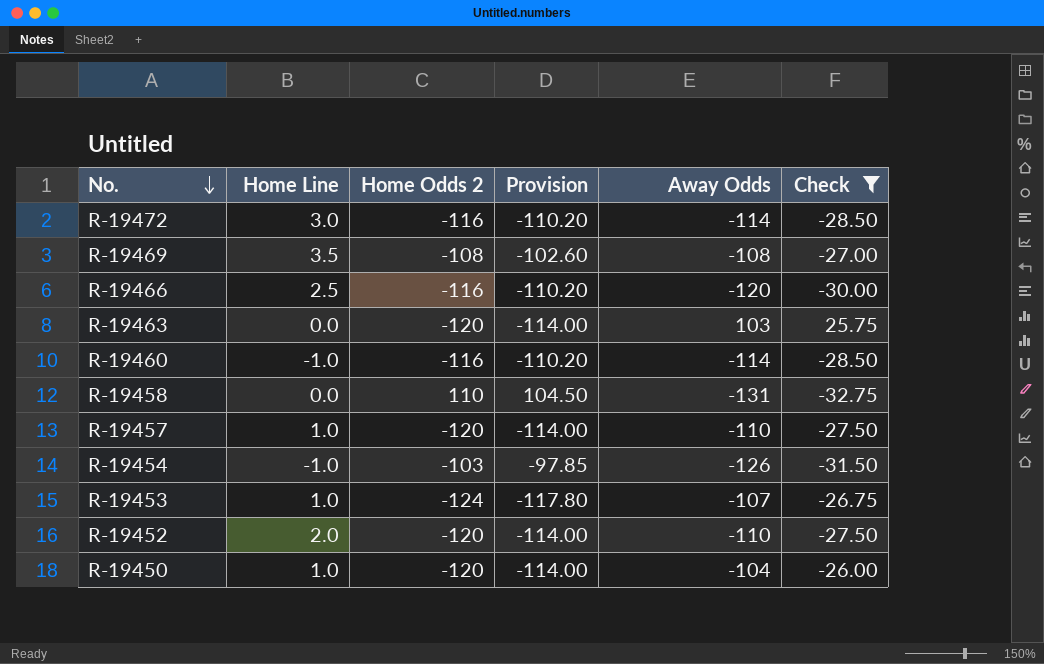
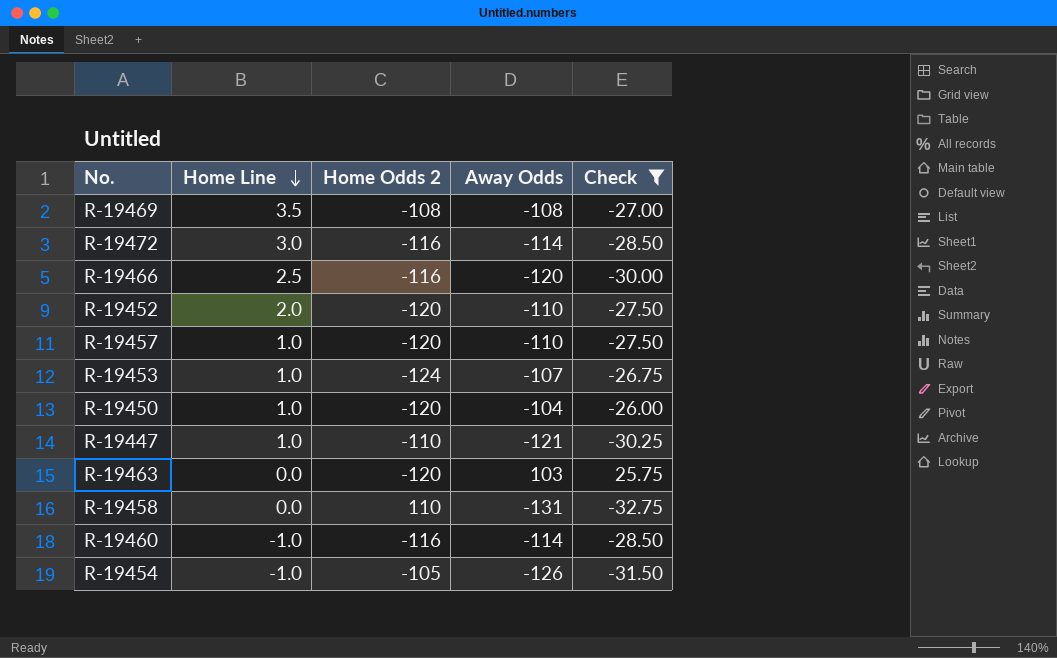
row order: No. descending -> Home Line descending
column Provision | formula: [Home Odds 2] * 0.95 -> none
row R-19447: none -> 1.0 | -110 | -121 | -30.25
R-19454 | Home Odds 2: -103 -> -105

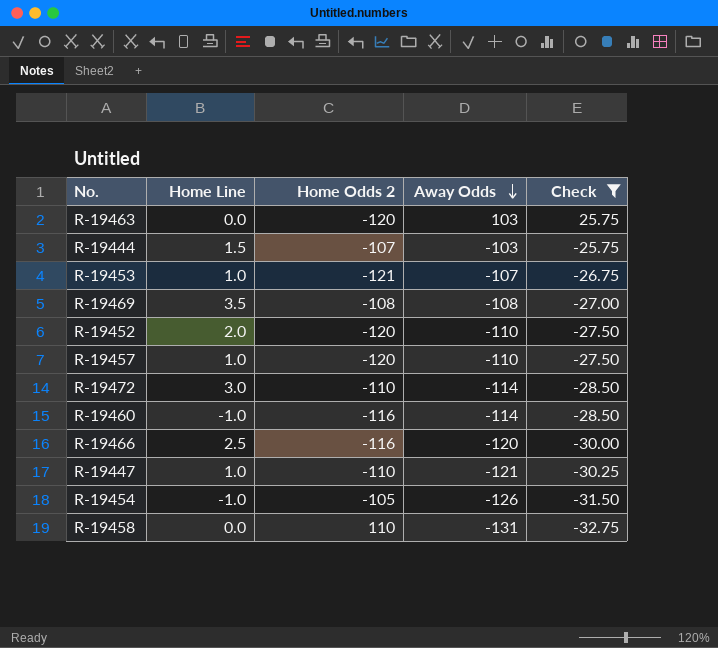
row order: Home Line descending -> Away Odds descending
row R-19450: 1.0 | -120 | -104 | -26.00 -> none
row R-19444: none -> 1.5 | -107 | -103 | -25.75
R-19453 | Home Odds 2: -124 -> -121
R-19472 | Home Odds 2: -116 -> -110

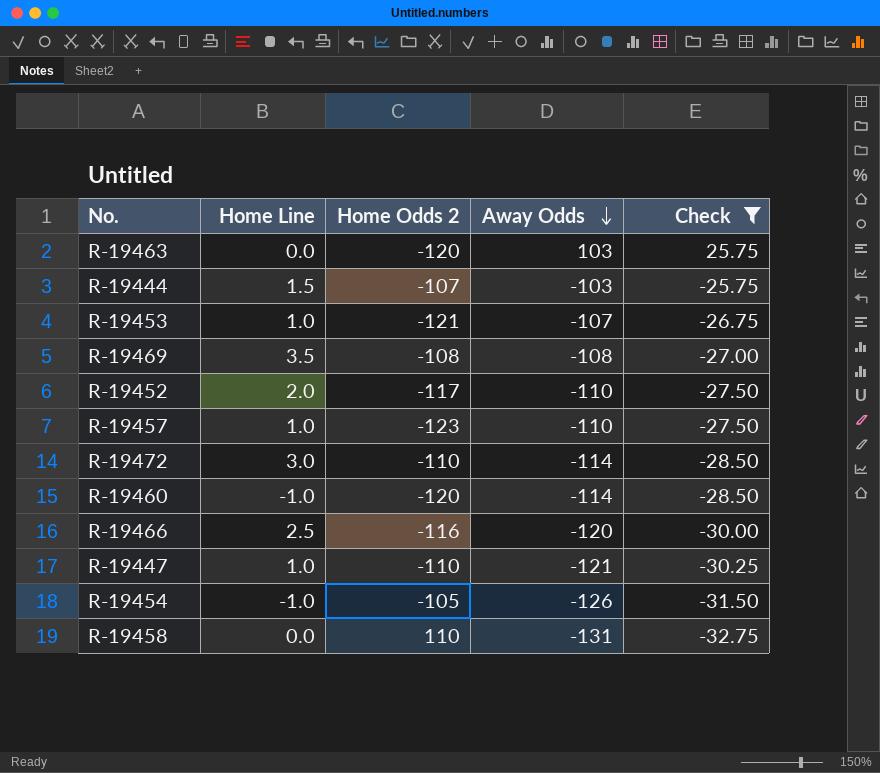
R-19452 | Home Odds 2: -120 -> -117
R-19457 | Home Odds 2: -120 -> -123
R-19460 | Home Odds 2: -116 -> -120

